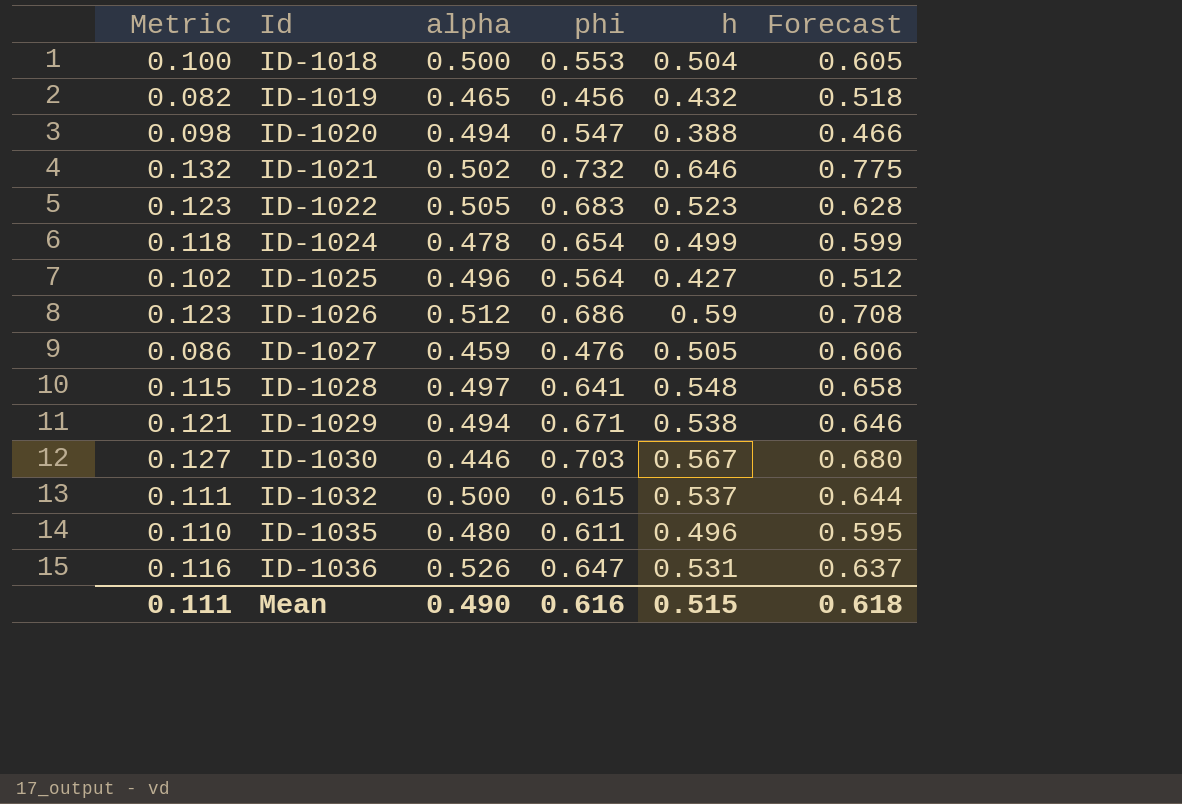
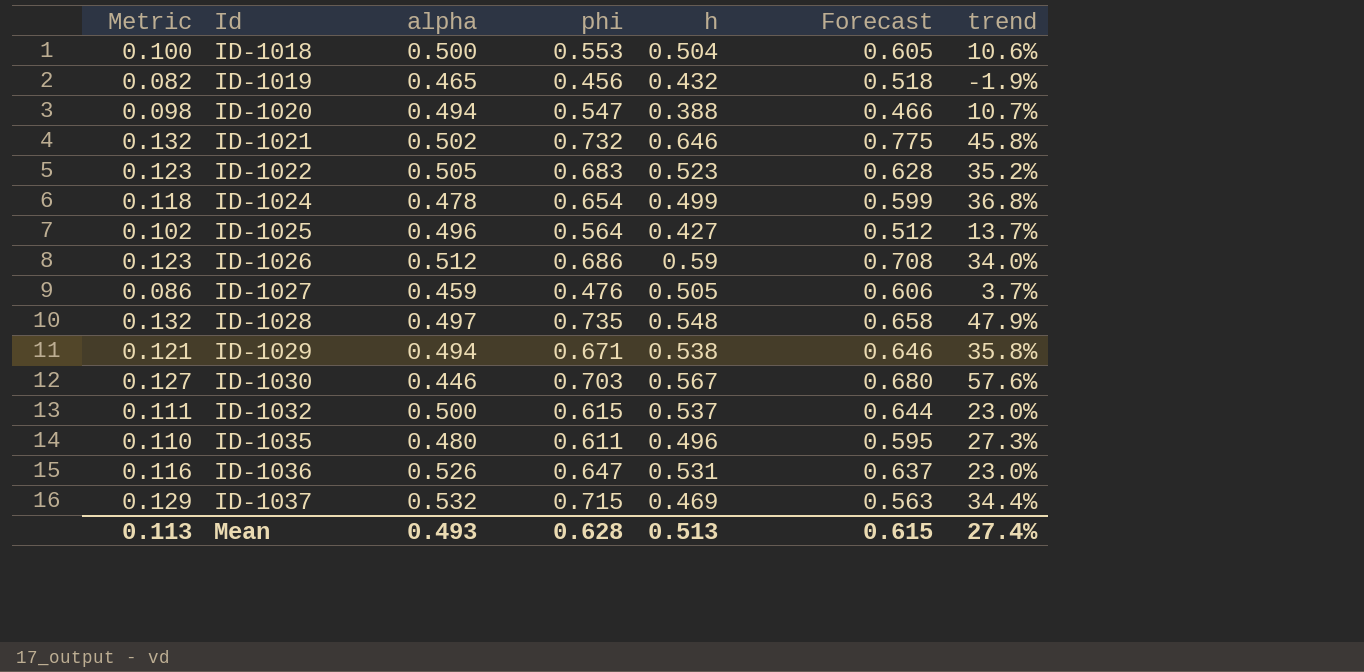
column trend | formula: none -> ([phi] - [alpha]) / [alpha]
ID-1028 | Metric: 0.115 -> 0.132
ID-1028 | phi: 0.641 -> 0.735
row ID-1037: none -> 0.129 | 0.532 | 0.715 | 0.469 | 0.563 | 34.4%
Mean | Metric: 0.111 -> 0.113
Mean | alpha: 0.490 -> 0.493
Mean | phi: 0.616 -> 0.628
Mean | h: 0.515 -> 0.513
Mean | Forecast: 0.618 -> 0.615

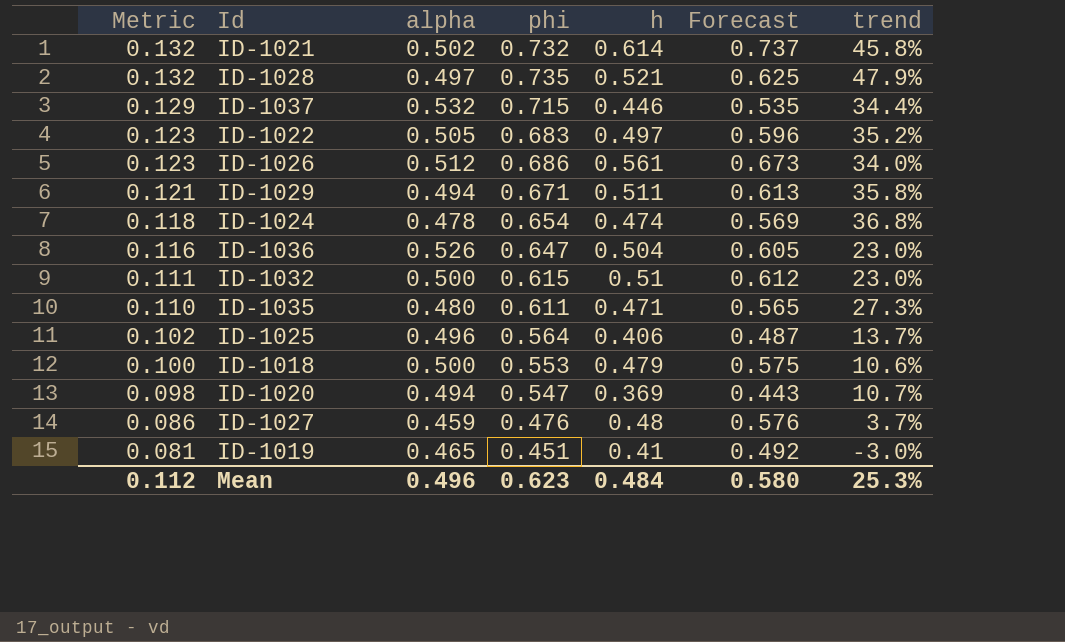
row order: Id ascending -> Metric descending
row ID-1030: 0.127 | 0.446 | 0.703 | 0.567 | 0.680 | 57.6% -> none
ID-1021 | h: 0.646 -> 0.614
ID-1021 | Forecast: 0.775 -> 0.737
ID-1028 | h: 0.548 -> 0.521
ID-1028 | Forecast: 0.658 -> 0.625
ID-1037 | h: 0.469 -> 0.446
ID-1037 | Forecast: 0.563 -> 0.535
ID-1022 | h: 0.523 -> 0.497
ID-1022 | Forecast: 0.628 -> 0.596
ID-1026 | h: 0.59 -> 0.561
ID-1026 | Forecast: 0.708 -> 0.673
ID-1029 | h: 0.538 -> 0.511
ID-1029 | Forecast: 0.646 -> 0.613
ID-1024 | h: 0.499 -> 0.474
ID-1024 | Forecast: 0.599 -> 0.569
ID-1036 | h: 0.531 -> 0.504
ID-1036 | Forecast: 0.637 -> 0.605
ID-1032 | h: 0.537 -> 0.51
ID-1032 | Forecast: 0.644 -> 0.612
ID-1035 | h: 0.496 -> 0.471
ID-1035 | Forecast: 0.595 -> 0.565
ID-1025 | h: 0.427 -> 0.406
ID-1025 | Forecast: 0.512 -> 0.487
ID-1018 | h: 0.504 -> 0.479
ID-1018 | Forecast: 0.605 -> 0.575
ID-1020 | h: 0.388 -> 0.369
ID-1020 | Forecast: 0.466 -> 0.443
ID-1027 | h: 0.505 -> 0.48
ID-1027 | Forecast: 0.606 -> 0.576
ID-1019 | Metric: 0.082 -> 0.081
ID-1019 | phi: 0.456 -> 0.451
ID-1019 | h: 0.432 -> 0.41
ID-1019 | Forecast: 0.518 -> 0.492
ID-1019 | trend: -1.9% -> -3.0%
Mean | Metric: 0.113 -> 0.112
Mean | alpha: 0.493 -> 0.496
Mean | phi: 0.628 -> 0.623
Mean | h: 0.513 -> 0.484
Mean | Forecast: 0.615 -> 0.580
Mean | trend: 27.4% -> 25.3%

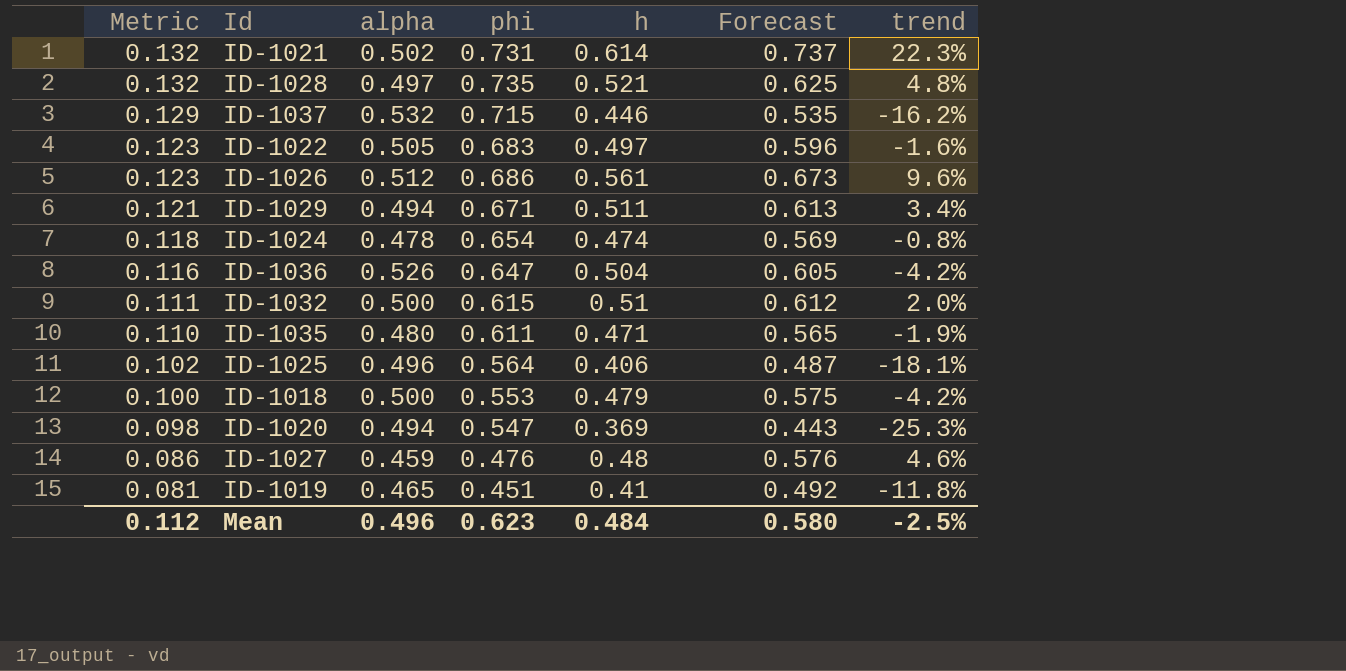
column trend | formula: ([phi] - [alpha]) / [alpha] -> ([h] - [alpha]) / [alpha]
ID-1021 | phi: 0.732 -> 0.731
Mean | trend: 25.3% -> -2.5%

